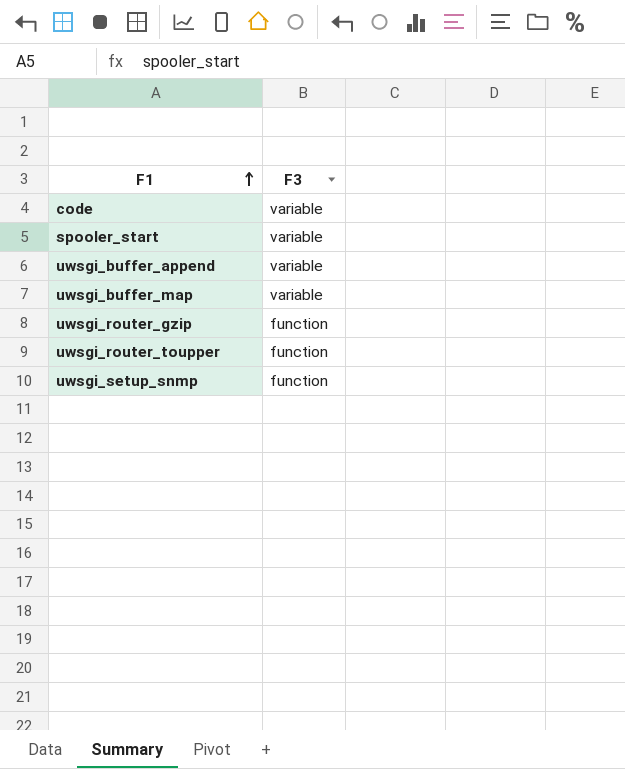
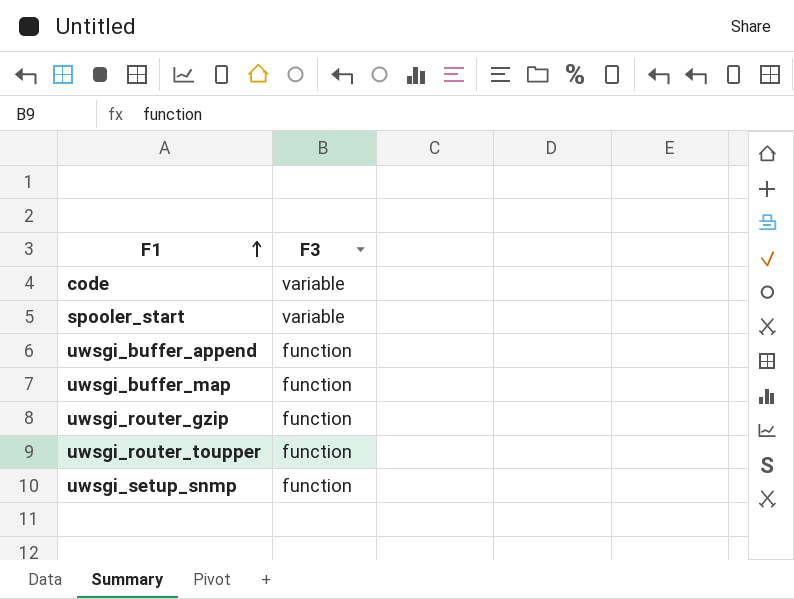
uwsgi_buffer_append | F3: variable -> function
uwsgi_buffer_map | F3: variable -> function

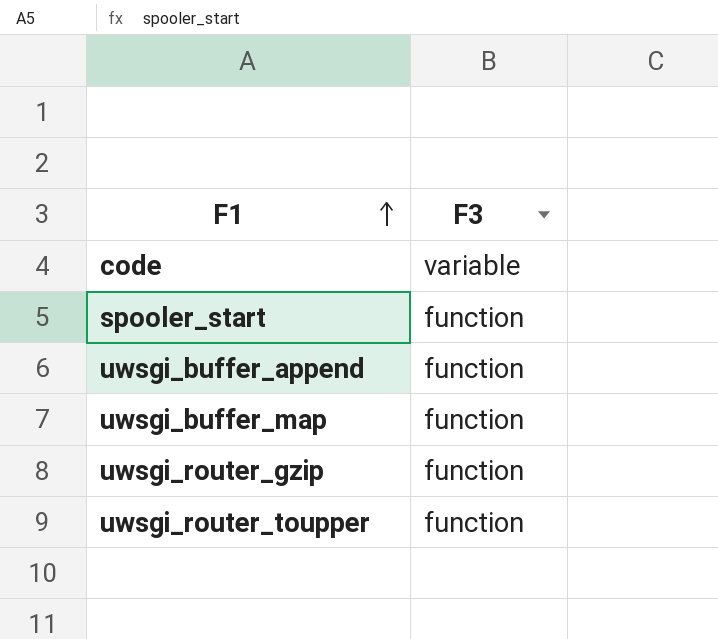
row uwsgi_setup_snmp: function -> none
spooler_start | F3: variable -> function

